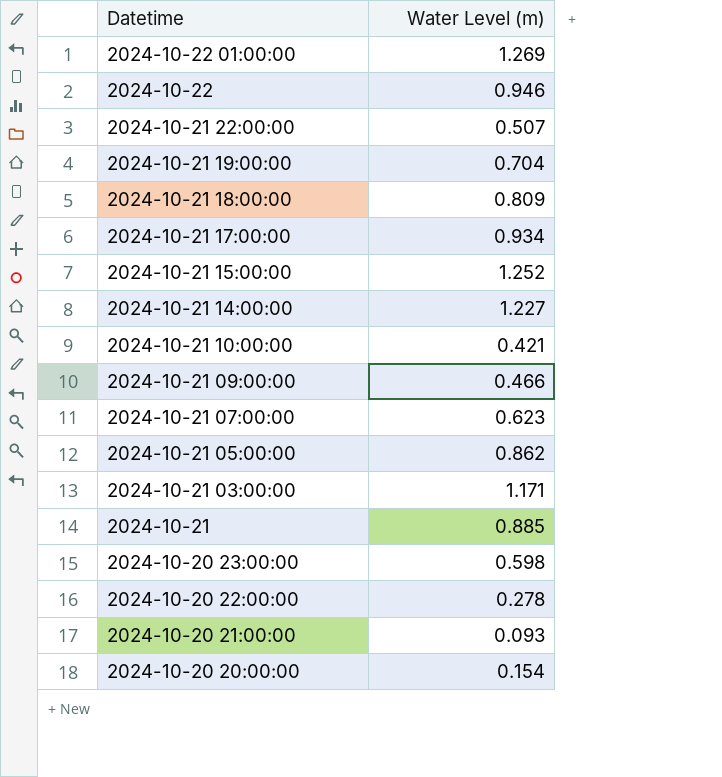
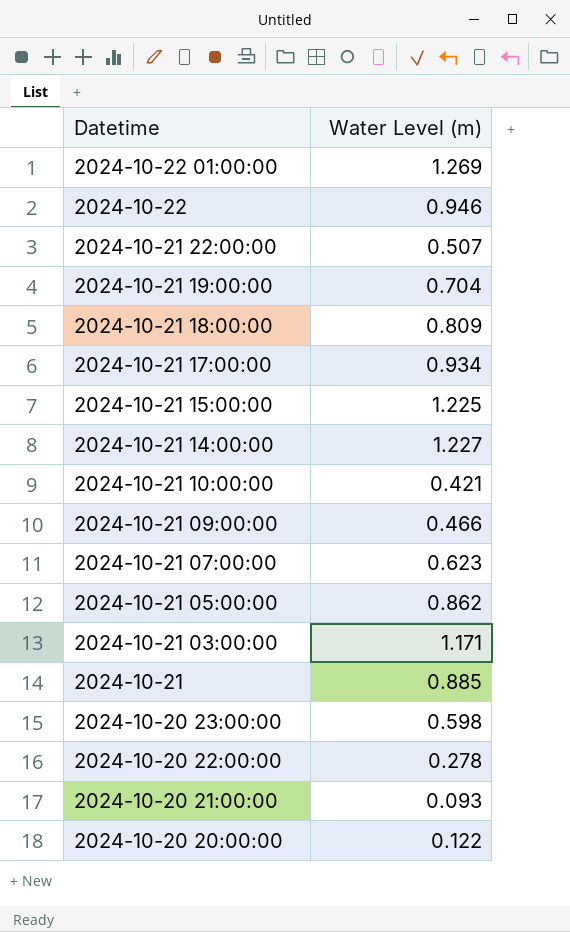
2024-10-21 15:00:00 | Water Level (m): 1.252 -> 1.225
2024-10-20 20:00:00 | Water Level (m): 0.154 -> 0.122

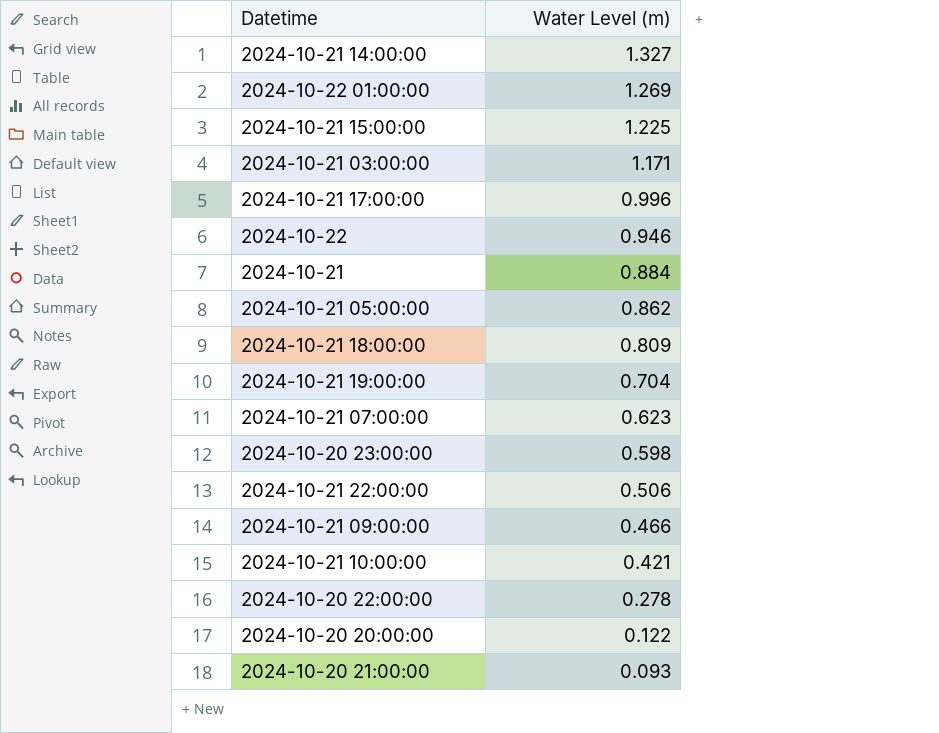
row order: Datetime descending -> Water Level (m) descending
2024-10-21 14:00:00 | Water Level (m): 1.227 -> 1.327
2024-10-21 17:00:00 | Water Level (m): 0.934 -> 0.996
2024-10-21 | Water Level (m): 0.885 -> 0.884
2024-10-21 22:00:00 | Water Level (m): 0.507 -> 0.506

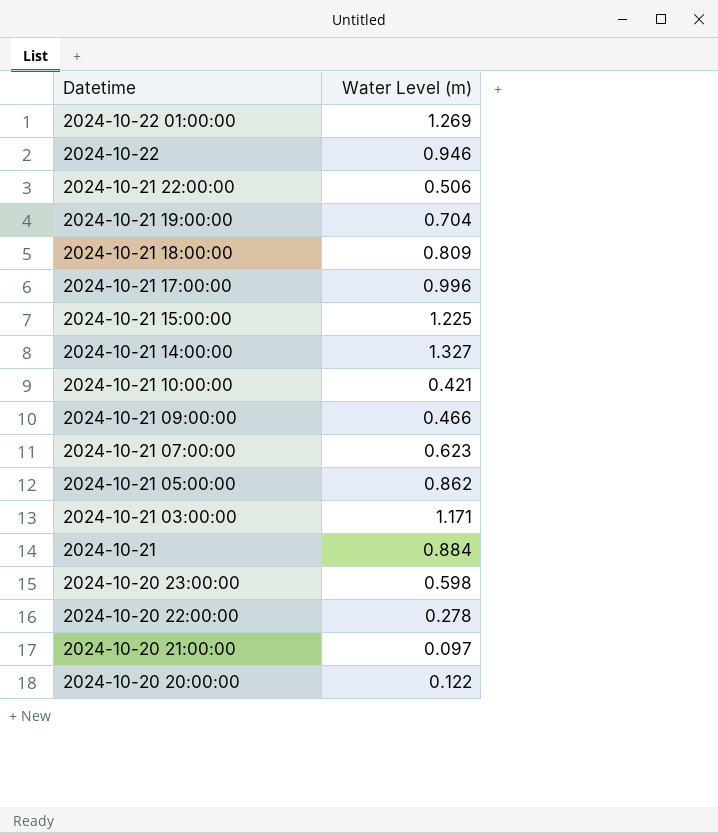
row order: Water Level (m) descending -> Datetime descending
2024-10-20 21:00:00 | Water Level (m): 0.093 -> 0.097

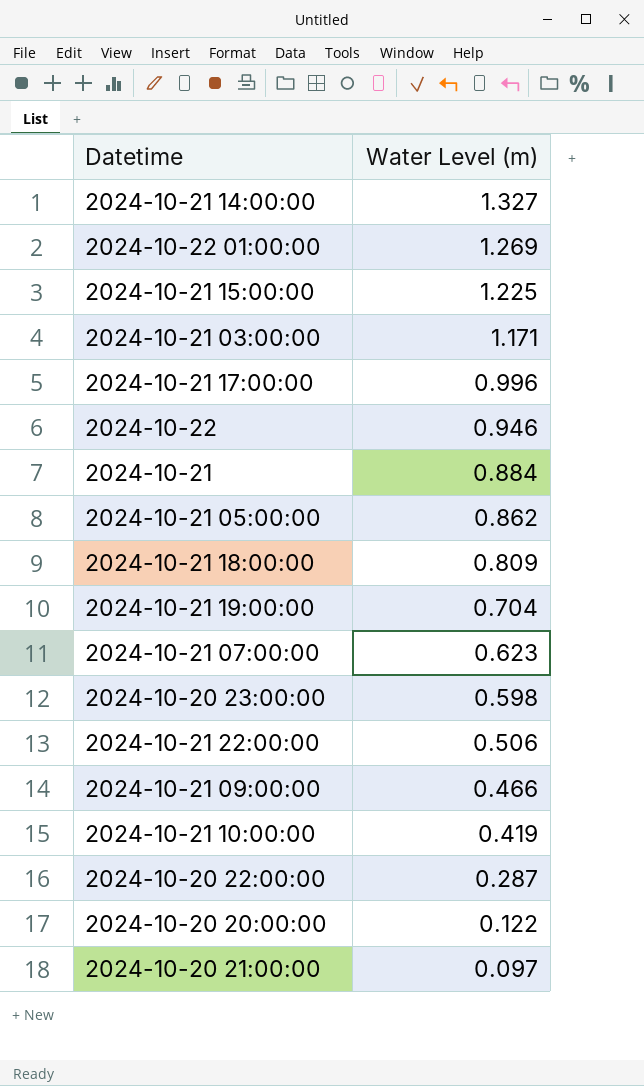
row order: Datetime descending -> Water Level (m) descending
2024-10-21 10:00:00 | Water Level (m): 0.421 -> 0.419
2024-10-20 22:00:00 | Water Level (m): 0.278 -> 0.287

